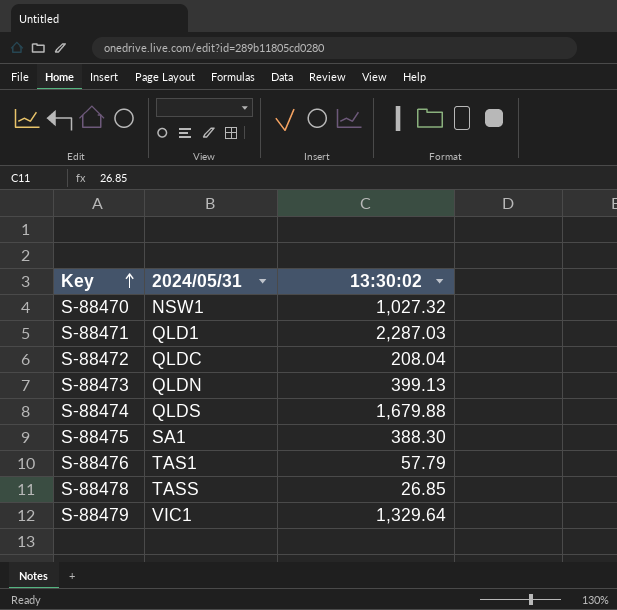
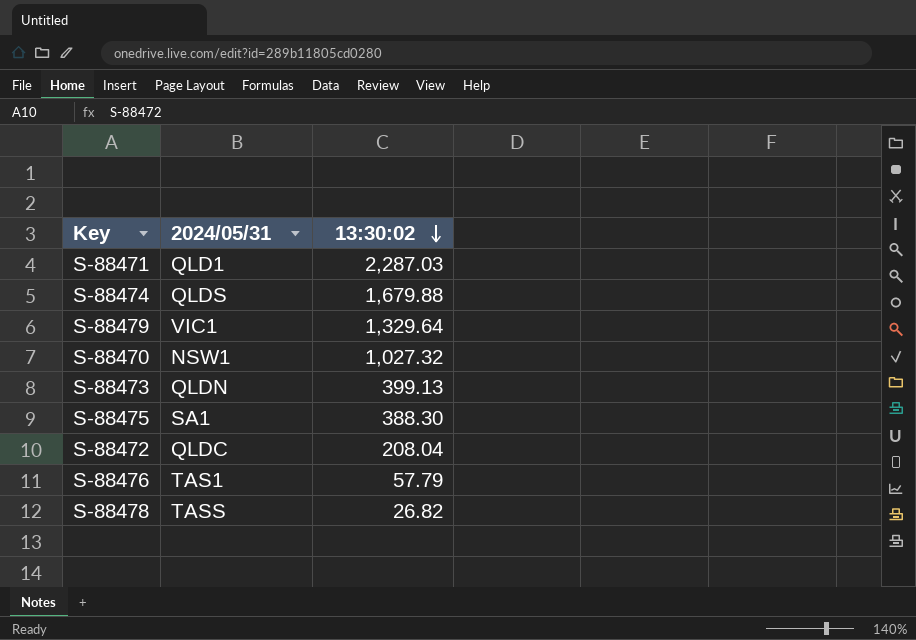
row order: Key ascending -> 13:30:02 descending
S-88478 | 13:30:02: 26.85 -> 26.82

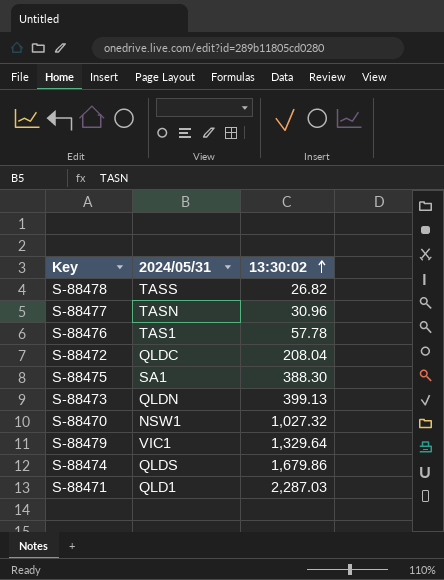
row order: 13:30:02 descending -> 13:30:02 ascending
row S-88477: none -> TASN | 30.96
S-88476 | 13:30:02: 57.79 -> 57.78
S-88474 | 13:30:02: 1,679.88 -> 1,679.86

